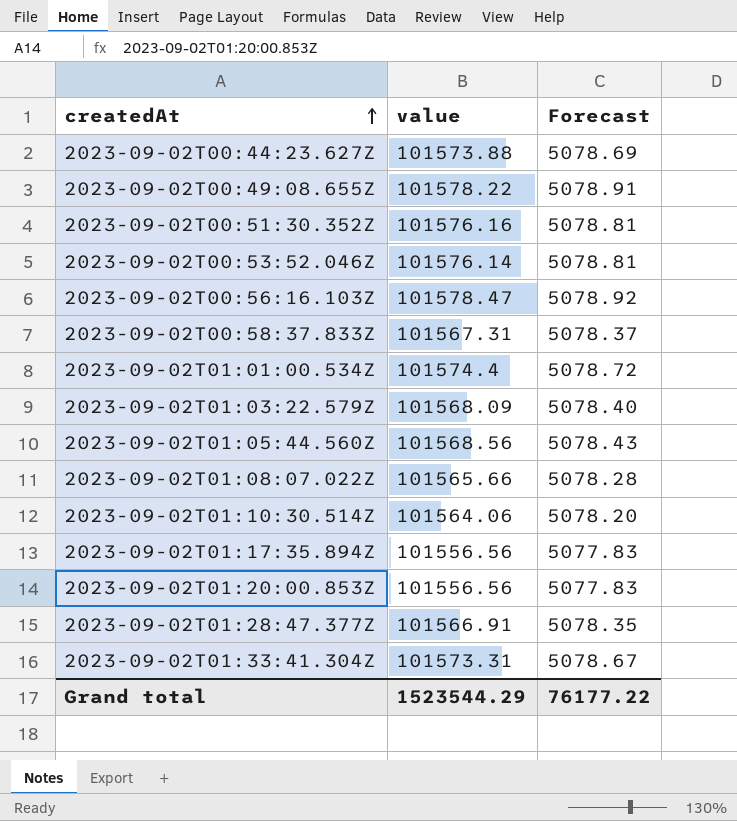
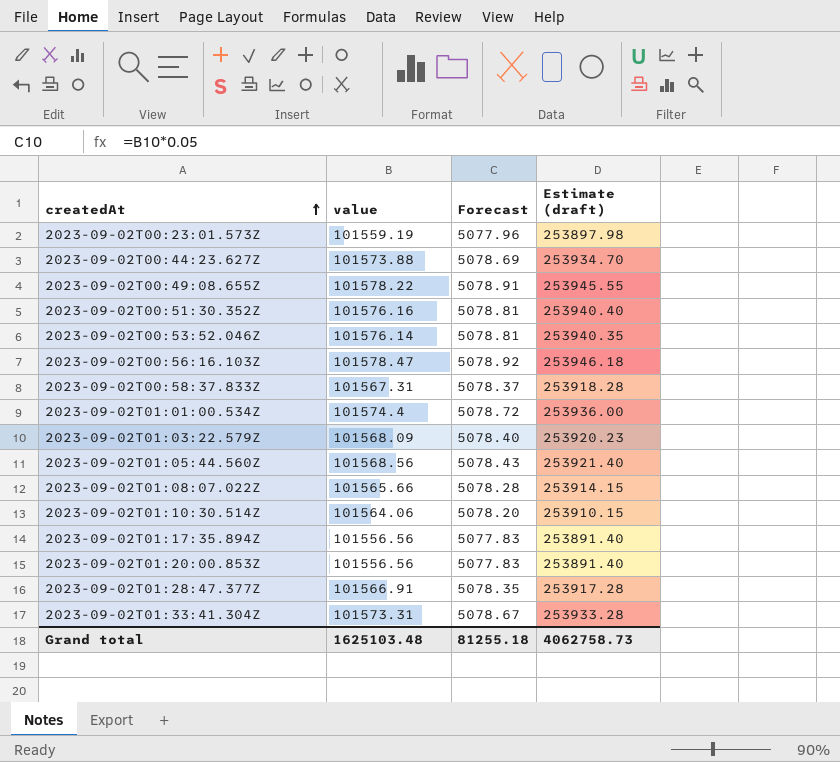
column Estimate (draft) | formula: none -> [value] * 2.5
row 2023-09-02T00:23:01.573Z: none -> 101559.19 | 5077.96 | 253897.98
Grand total | value: 1523544.29 -> 1625103.48
Grand total | Forecast: 76177.22 -> 81255.18

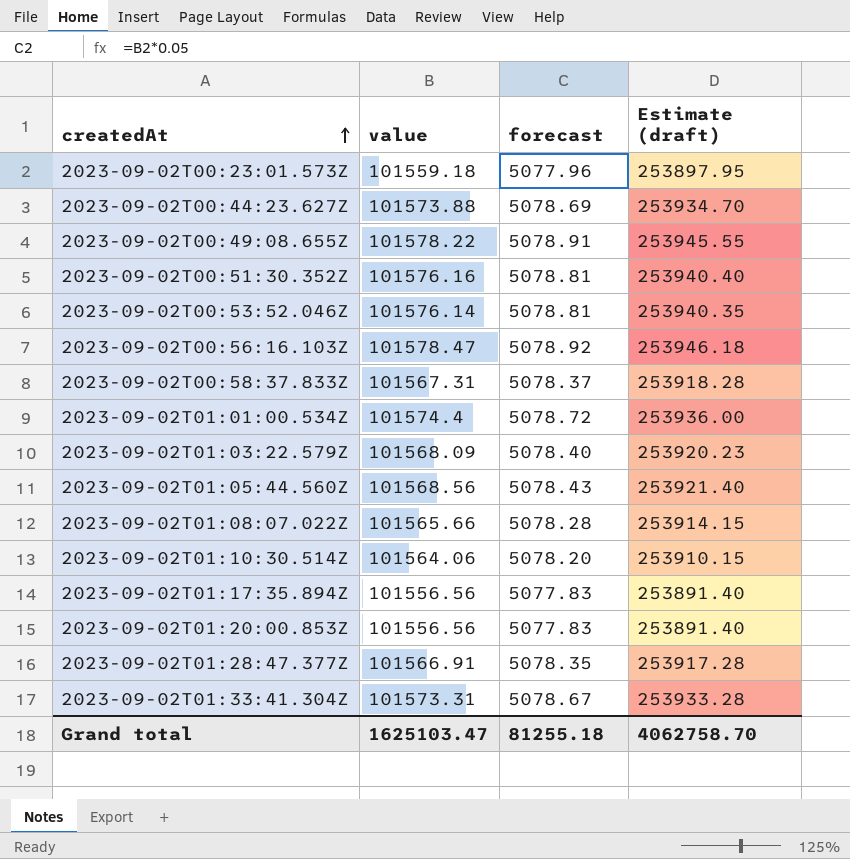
column name: Forecast -> forecast
2023-09-02T00:23:01.573Z | value: 101559.19 -> 101559.18
2023-09-02T00:23:01.573Z | Estimate (draft): 253897.98 -> 253897.95
Grand total | value: 1625103.48 -> 1625103.47
Grand total | Estimate (draft): 4062758.73 -> 4062758.70

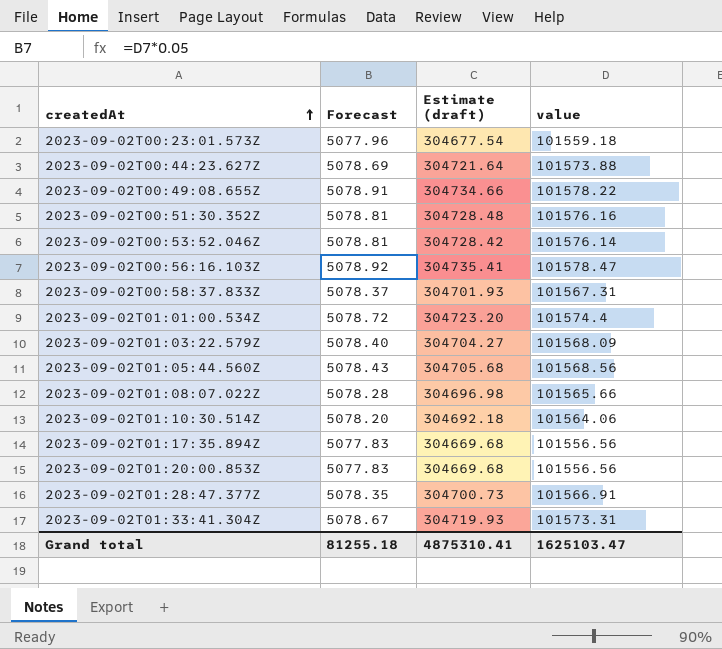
column name: forecast -> Forecast
column Estimate (draft) | formula: [value] * 2.5 -> [value] * 3
column value | position: 2 -> 4
Grand total | Estimate (draft): 4062758.70 -> 4875310.41

